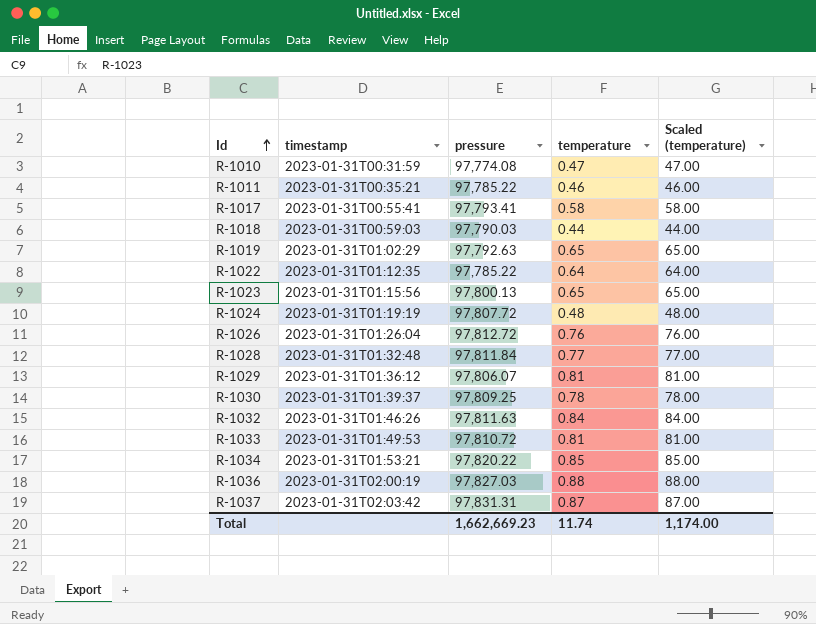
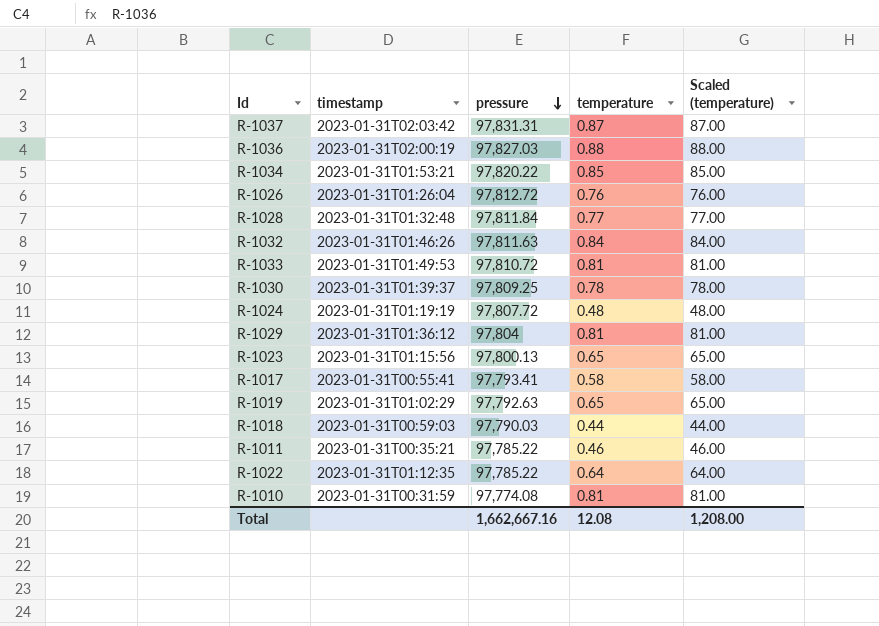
row order: Id ascending -> pressure descending
R-1029 | pressure: 97,806.07 -> 97,804
R-1010 | temperature: 0.47 -> 0.81
R-1010 | Scaled (temperature): 47.00 -> 81.00
Total | pressure: 1,662,669.23 -> 1,662,667.16
Total | temperature: 11.74 -> 12.08
Total | Scaled (temperature): 1,174.00 -> 1,208.00

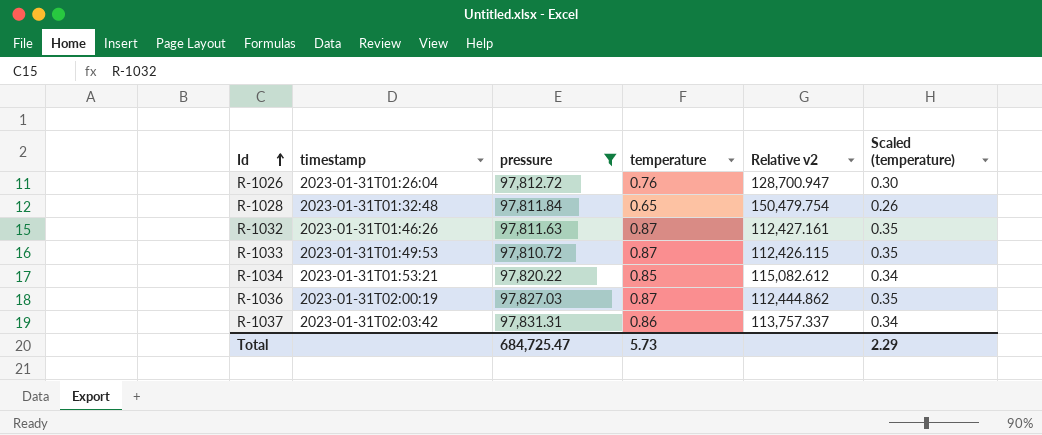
filter: none -> pressure >= 97,810.72
row order: pressure descending -> Id ascending
column Relative v2 | formula: none -> [pressure] / [temperature]
column Scaled (temperature) | formula: [temperature] * 100 -> [temperature] * 0.4
R-1028 | temperature: 0.77 -> 0.65
R-1032 | temperature: 0.84 -> 0.87
R-1033 | temperature: 0.81 -> 0.87
R-1036 | temperature: 0.88 -> 0.87
R-1037 | temperature: 0.87 -> 0.86
Total | pressure: 1,662,667.16 -> 684,725.47
Total | temperature: 12.08 -> 5.73
Total | Scaled (temperature): 1,208.00 -> 2.29

